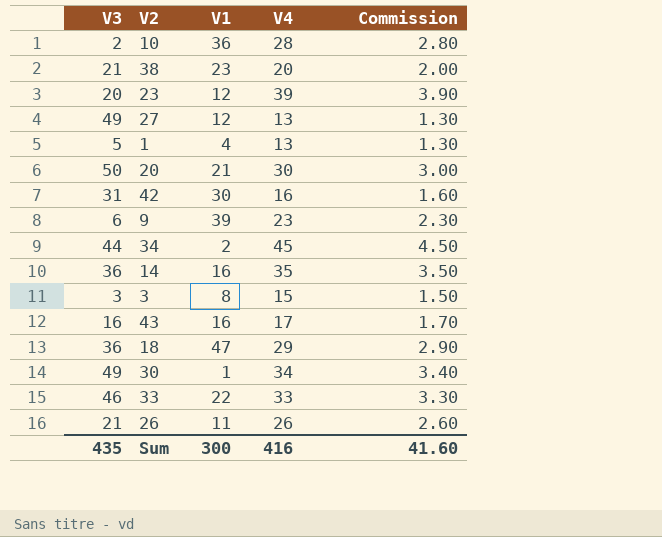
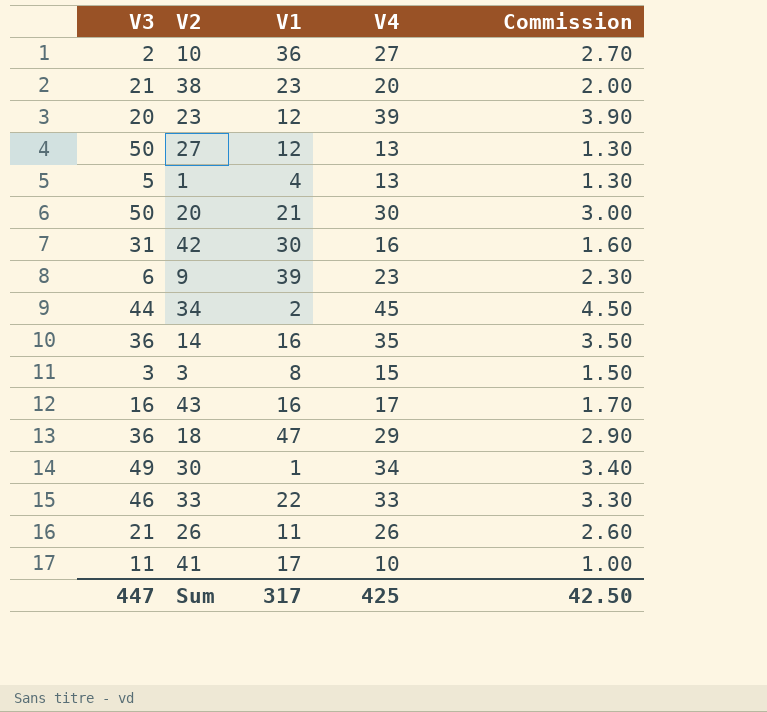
10 | V4: 28 -> 27
10 | Commission: 2.80 -> 2.70
27 | V3: 49 -> 50
row 41: none -> 11 | 17 | 10 | 1.00
Sum | V3: 435 -> 447
Sum | V1: 300 -> 317
Sum | V4: 416 -> 425
Sum | Commission: 41.60 -> 42.50

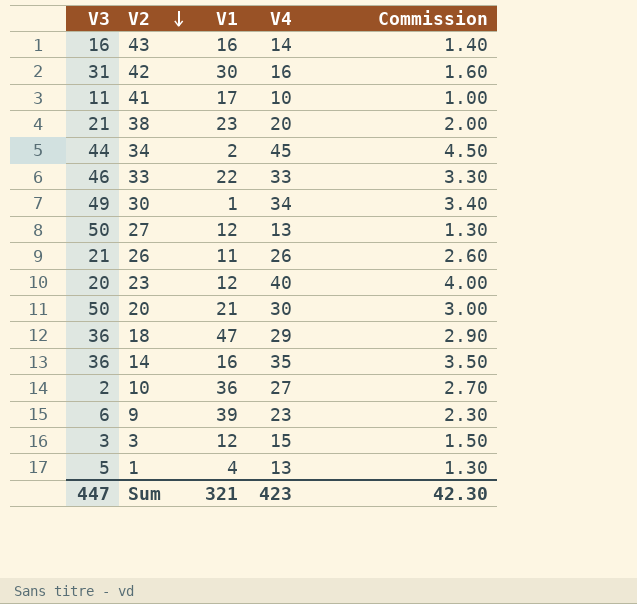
row order: none -> V2 descending
43 | V4: 17 -> 14
43 | Commission: 1.70 -> 1.40
23 | V4: 39 -> 40
23 | Commission: 3.90 -> 4.00
3 | V1: 8 -> 12
Sum | V1: 317 -> 321
Sum | V4: 425 -> 423
Sum | Commission: 42.50 -> 42.30

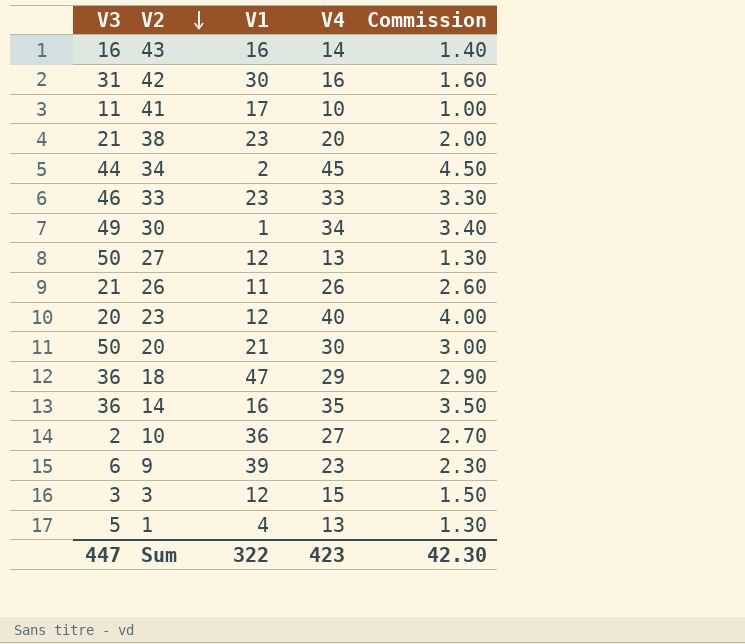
33 | V1: 22 -> 23
Sum | V1: 321 -> 322

